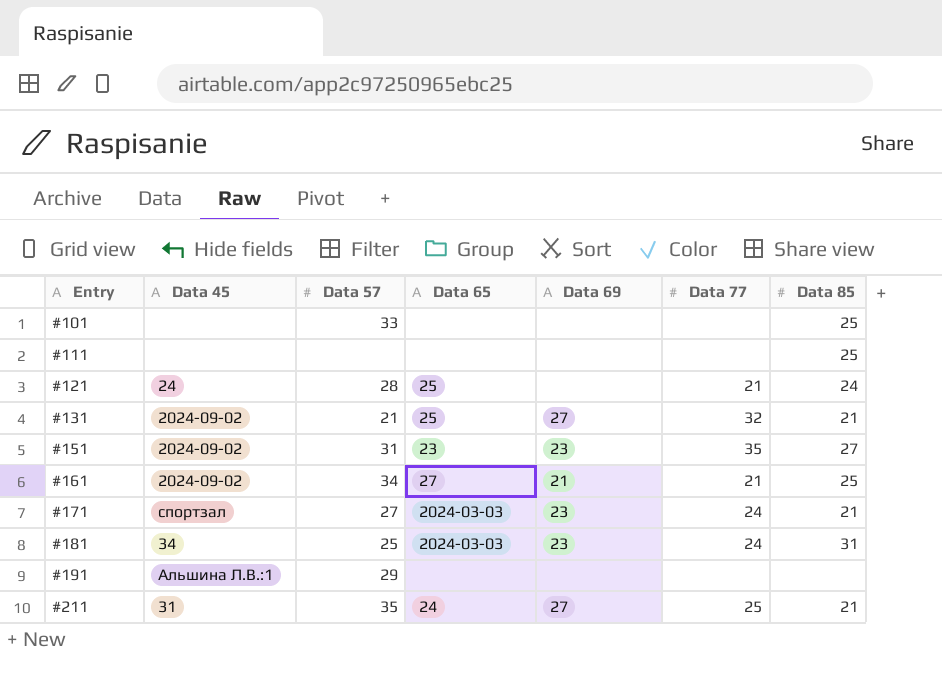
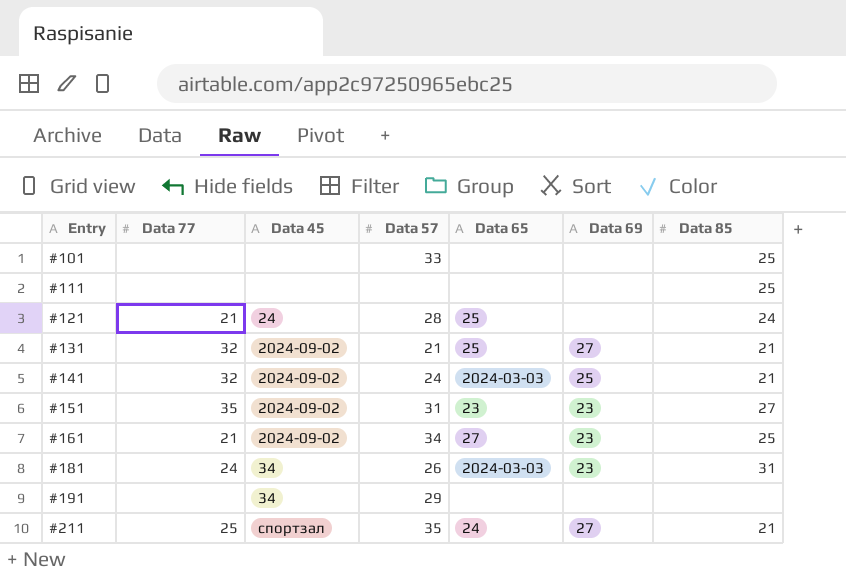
column Data 77 | position: 6 -> 2
row #171: спортзал | 27 | 2024-03-03 | 23 | 24 | 21 -> none
row #141: none -> 32 | 2024-09-02 | 24 | 2024-03-03 | 25 | 21
#161 | Data 69: 21 -> 23
#181 | Data 57: 25 -> 26
#191 | Data 45: Альшина Л.В.:1 -> 34
#211 | Data 45: 31 -> спортзал

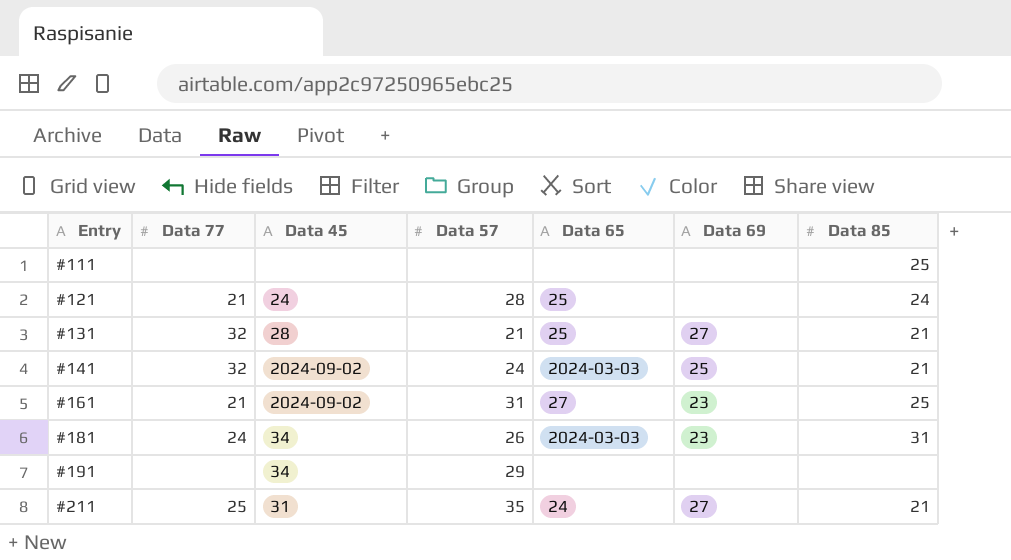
row #101: none | none | 33 | none | none | 25 -> none
row #151: 35 | 2024-09-02 | 31 | 23 | 23 | 27 -> none
#131 | Data 45: 2024-09-02 -> 28
#161 | Data 57: 34 -> 31
#211 | Data 45: спортзал -> 31

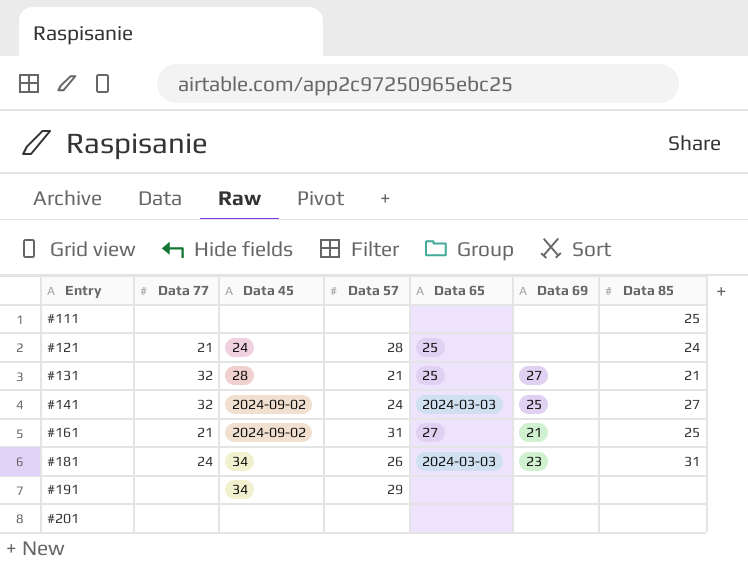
row #211: 25 | 31 | 35 | 24 | 27 | 21 -> none
#141 | Data 85: 21 -> 27
#161 | Data 69: 23 -> 21
row #201: none -> none | none | none | none | none | none

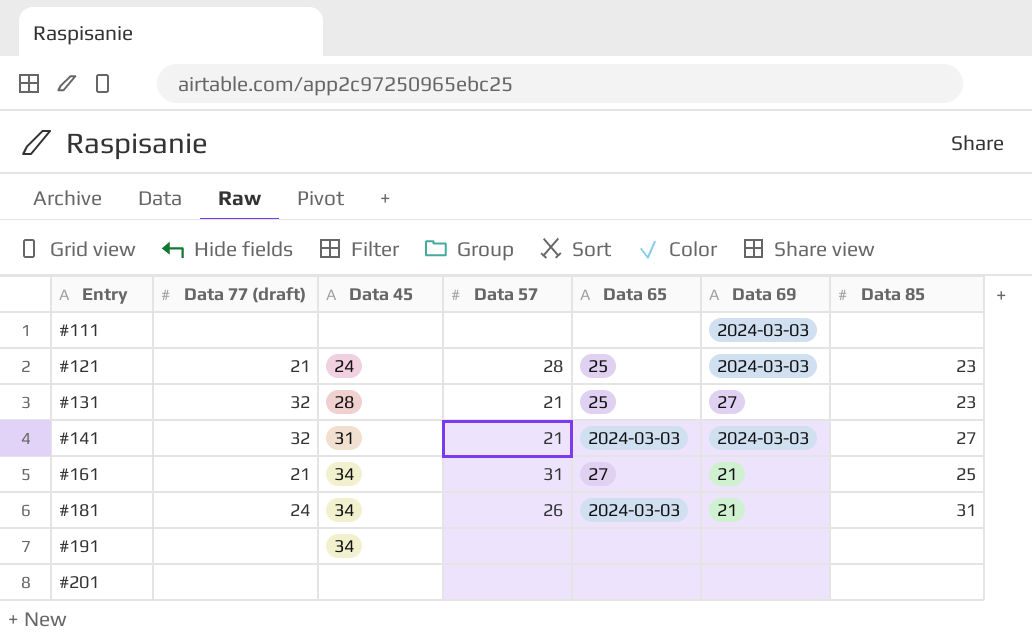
column name: Data 77 -> Data 77 (draft)
#111 | Data 69: none -> 2024-03-03
#111 | Data 85: 25 -> none
#121 | Data 69: none -> 2024-03-03
#121 | Data 85: 24 -> 23
#131 | Data 85: 21 -> 23
#141 | Data 45: 2024-09-02 -> 31
#141 | Data 57: 24 -> 21
#141 | Data 69: 25 -> 2024-03-03
#161 | Data 45: 2024-09-02 -> 34
#181 | Data 69: 23 -> 21
#191 | Data 57: 29 -> none

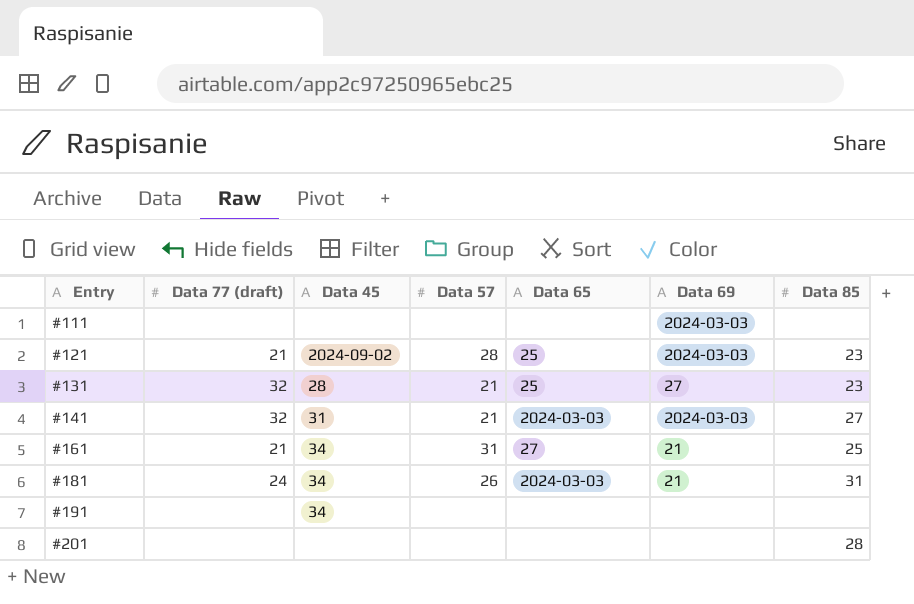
#121 | Data 45: 24 -> 2024-09-02
#201 | Data 85: none -> 28

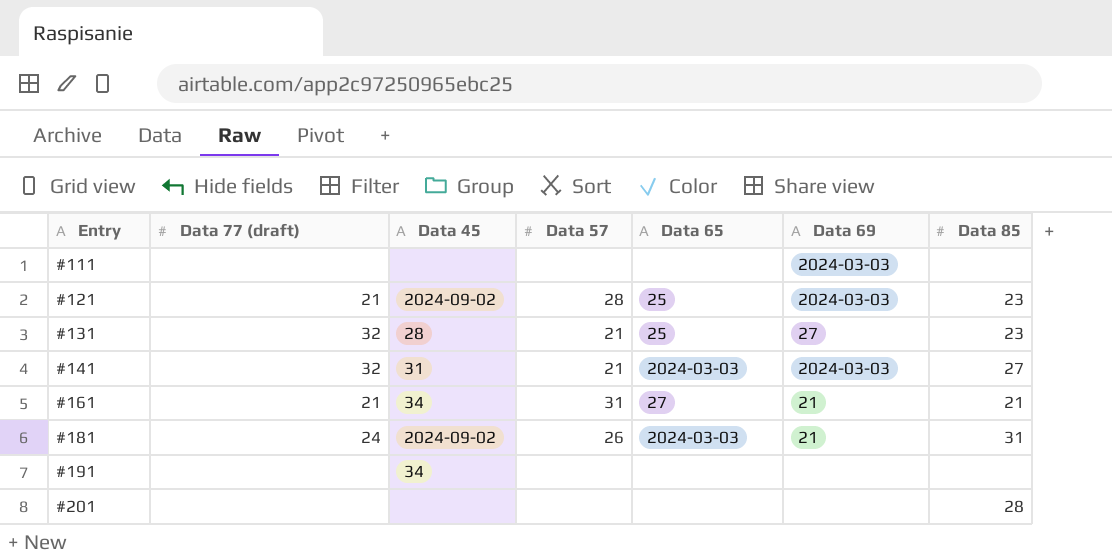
#161 | Data 85: 25 -> 21
#181 | Data 45: 34 -> 2024-09-02

